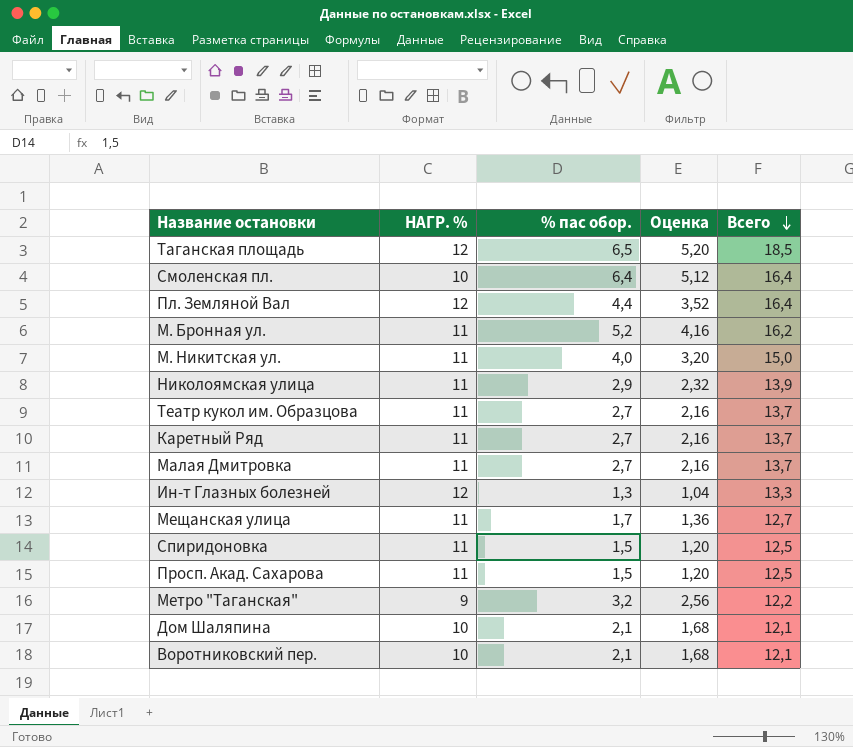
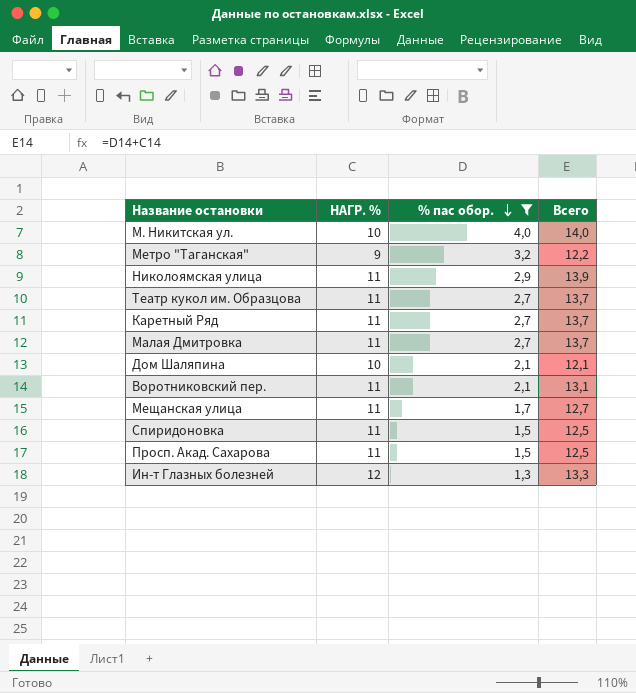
filter: none -> % пас обор. <= 4,0
row order: Всего descending -> % пас обор. descending
column Оценка | formula: [% пас обор.] * 0,8 -> none
М. Никитская ул. | НАГР. %: 11 -> 10
М. Никитская ул. | Всего: 15,0 -> 14,0
Воротниковский пер. | НАГР. %: 10 -> 11
Воротниковский пер. | Всего: 12,1 -> 13,1

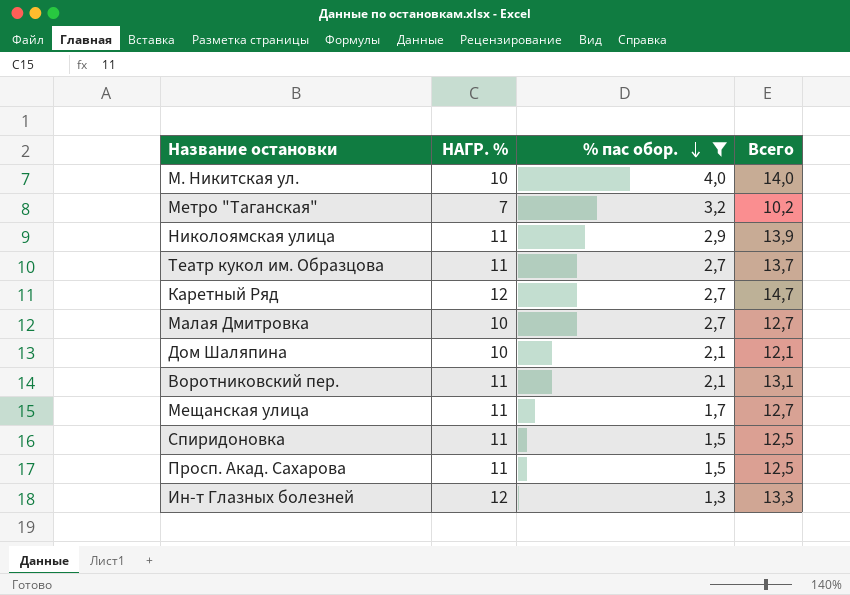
Метро "Таганская" | НАГР. %: 9 -> 7
Метро "Таганская" | Всего: 12,2 -> 10,2
Каретный Ряд | НАГР. %: 11 -> 12
Каретный Ряд | Всего: 13,7 -> 14,7
Малая Дмитровка | НАГР. %: 11 -> 10
Малая Дмитровка | Всего: 13,7 -> 12,7

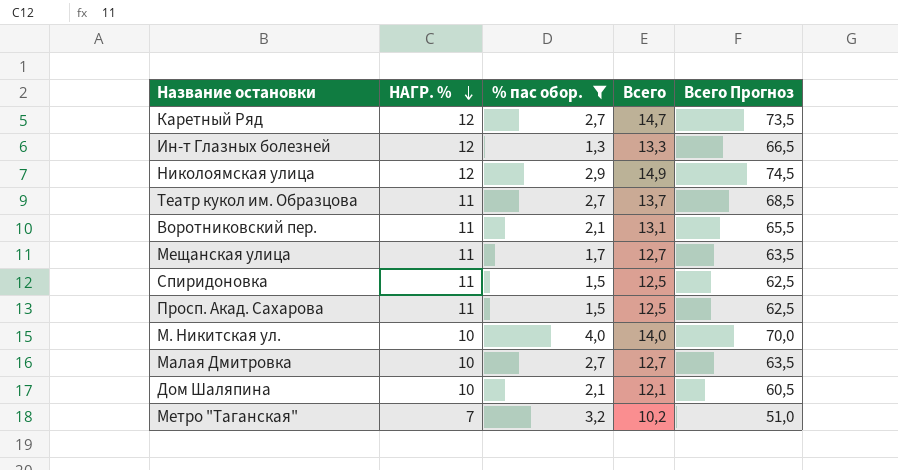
row order: % пас обор. descending -> НАГР. % descending
column Всего Прогноз | formula: none -> [Всего] * 5
Николоямская улица | НАГР. %: 11 -> 12
Николоямская улица | Всего: 13,9 -> 14,9

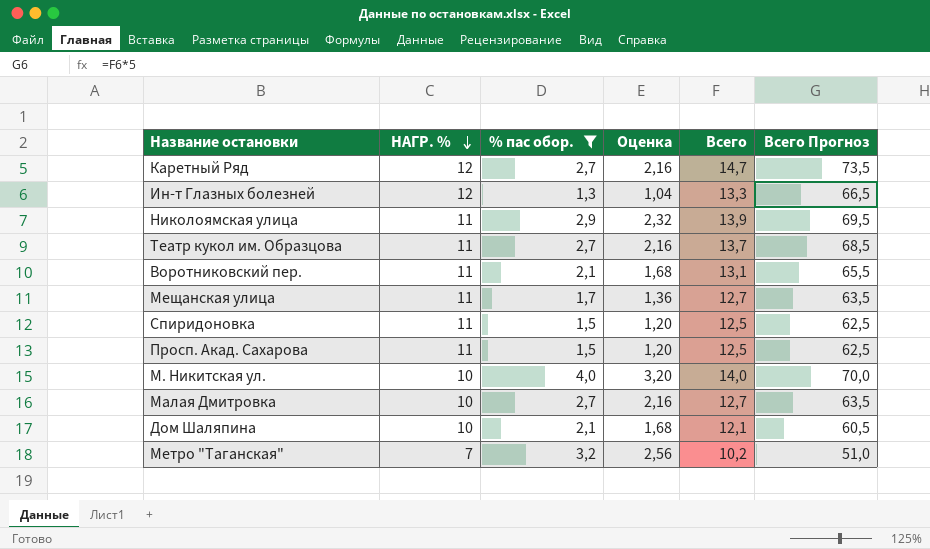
column Оценка | formula: none -> [% пас обор.] * 0,8
Николоямская улица | НАГР. %: 12 -> 11
Николоямская улица | Всего: 14,9 -> 13,9
Николоямская улица | Всего Прогноз: 74,5 -> 69,5

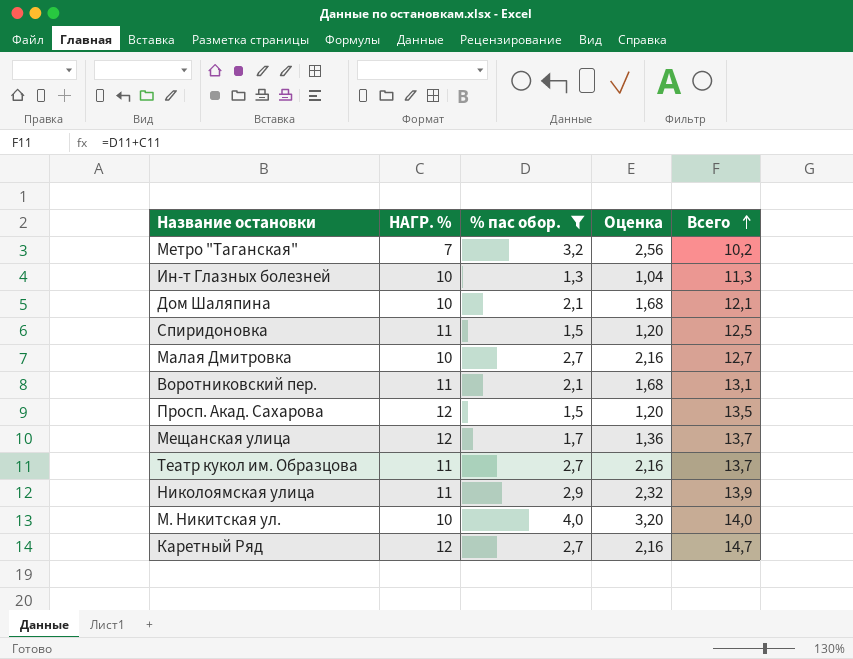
row order: НАГР. % descending -> Всего ascending
column Всего Прогноз | formula: [Всего] * 5 -> none
Ин-т Глазных болезней | НАГР. %: 12 -> 10
Ин-т Глазных болезней | Всего: 13,3 -> 11,3
Просп. Акад. Сахарова | НАГР. %: 11 -> 12
Просп. Акад. Сахарова | Всего: 12,5 -> 13,5
Мещанская улица | НАГР. %: 11 -> 12
Мещанская улица | Всего: 12,7 -> 13,7

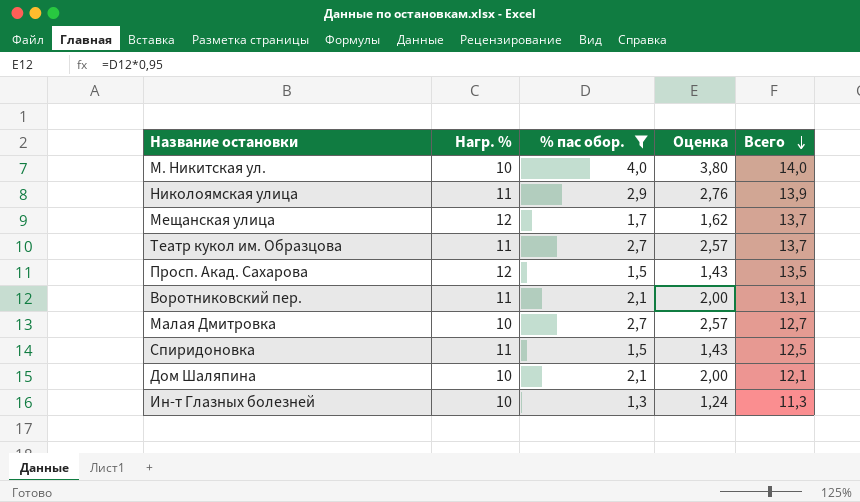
row order: Всего ascending -> Всего descending
column name: НАГР. % -> Нагр. %
column Оценка | formula: [% пас обор.] * 0,8 -> [% пас обор.] * 0,95
row Метро "Таганская": 7 | 3,2 | 2,56 | 10,2 -> none
row Каретный Ряд: 12 | 2,7 | 2,16 | 14,7 -> none

